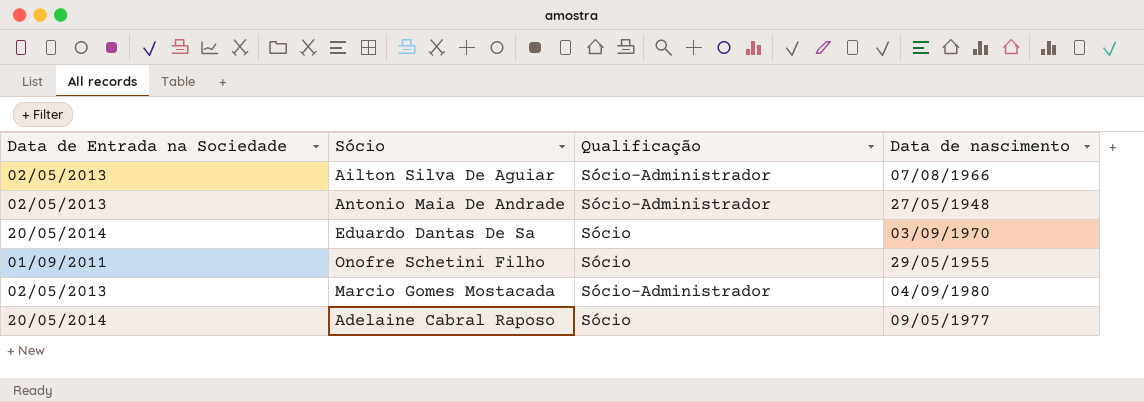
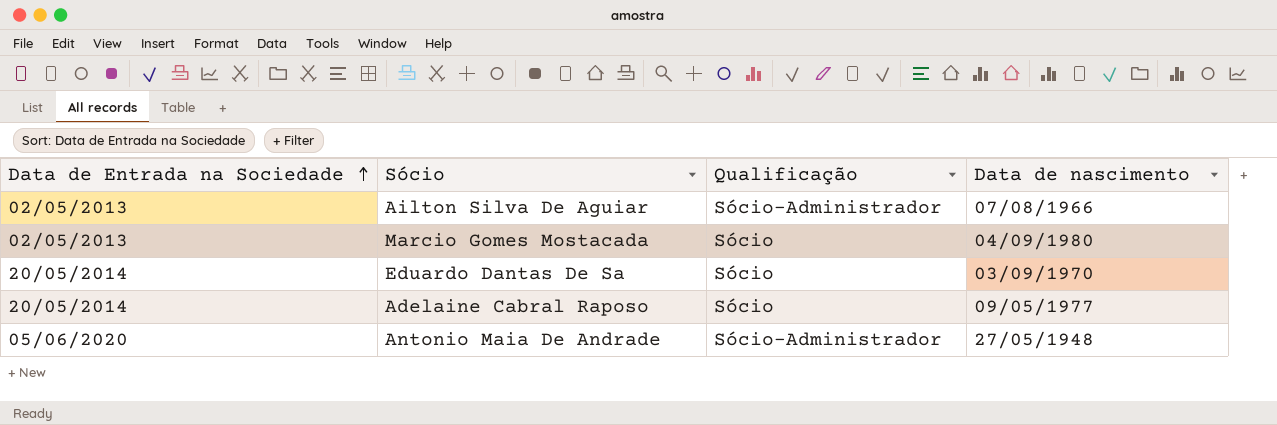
row order: none -> Data de Entrada na Sociedade ascending
row Onofre Schetini Filho: 01/09/2011 | Sócio | 29/05/1955 -> none
Marcio Gomes Mostacada | Qualificação: Sócio-Administrador -> Sócio
Antonio Maia De Andrade | Data de Entrada na Sociedade: 02/05/2013 -> 05/06/2020

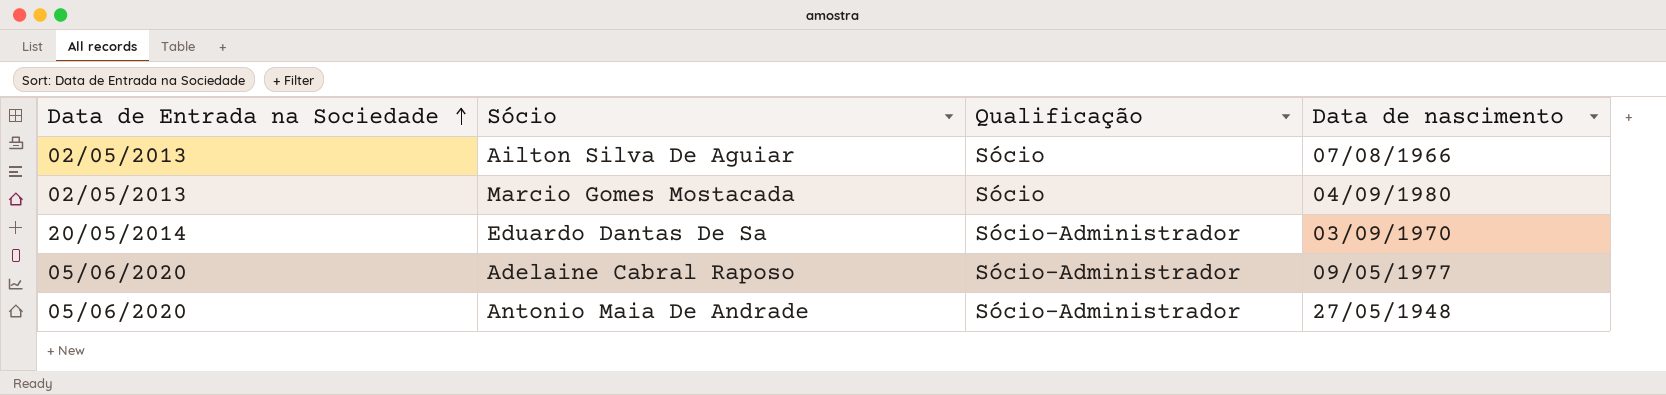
Ailton Silva De Aguiar | Qualificação: Sócio-Administrador -> Sócio
Eduardo Dantas De Sa | Qualificação: Sócio -> Sócio-Administrador
Adelaine Cabral Raposo | Data de Entrada na Sociedade: 20/05/2014 -> 05/06/2020
Adelaine Cabral Raposo | Qualificação: Sócio -> Sócio-Administrador

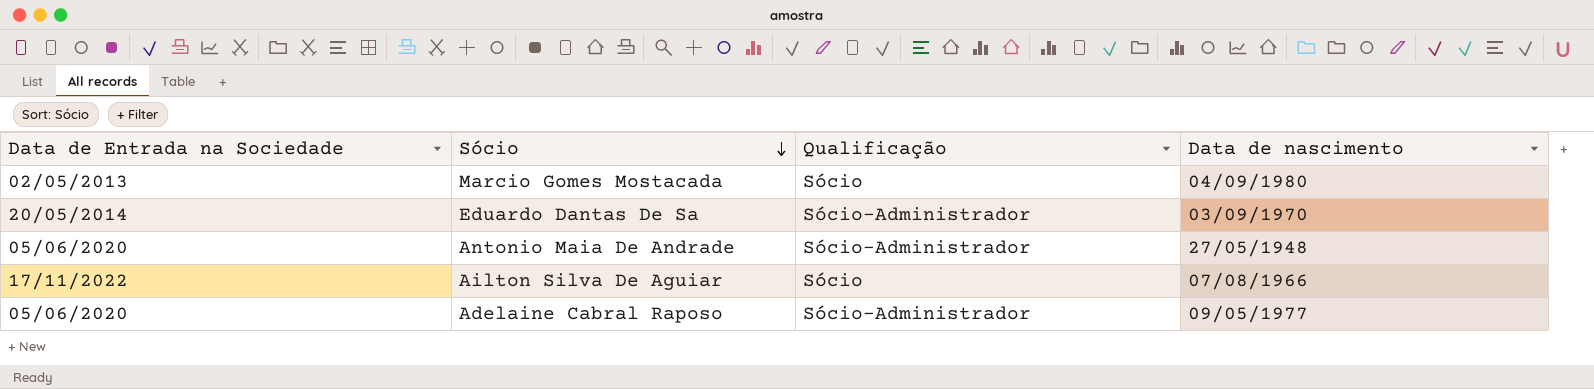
row order: Data de Entrada na Sociedade ascending -> Sócio descending
Ailton Silva De Aguiar | Data de Entrada na Sociedade: 02/05/2013 -> 17/11/2022

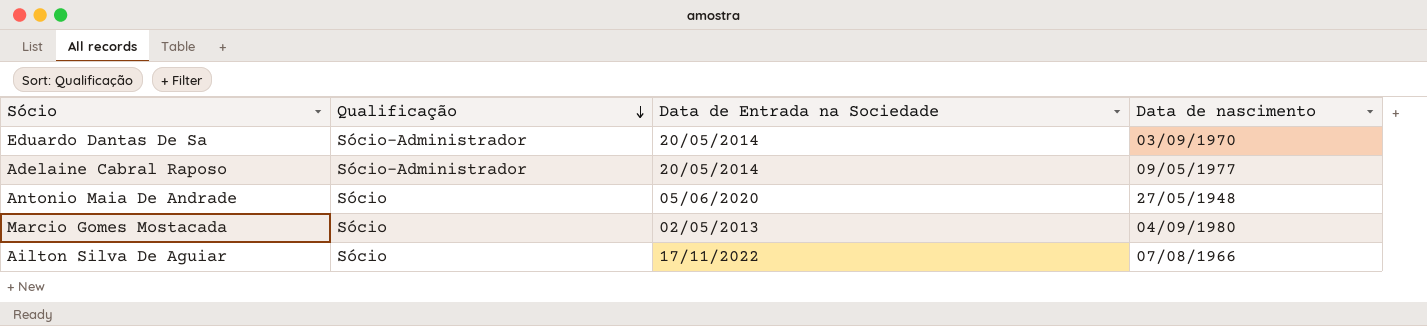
row order: Sócio descending -> Qualificação descending
column Data de Entrada na Sociedade | position: 1 -> 3
Adelaine Cabral Raposo | Data de Entrada na Sociedade: 05/06/2020 -> 20/05/2014
Antonio Maia De Andrade | Qualificação: Sócio-Administrador -> Sócio

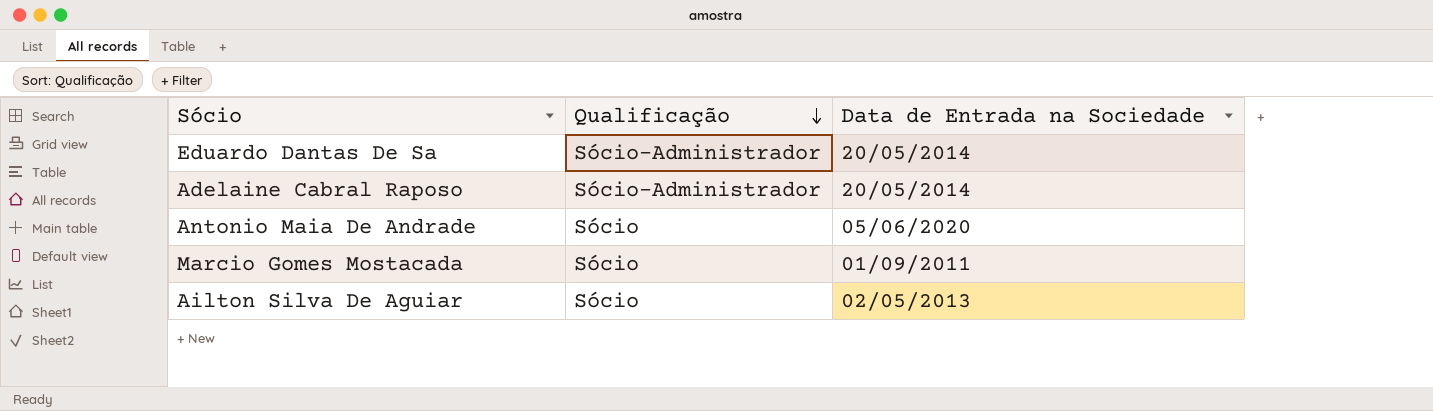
column Data de nascimento | position: 4 -> none
Marcio Gomes Mostacada | Data de Entrada na Sociedade: 02/05/2013 -> 01/09/2011
Ailton Silva De Aguiar | Data de Entrada na Sociedade: 17/11/2022 -> 02/05/2013

